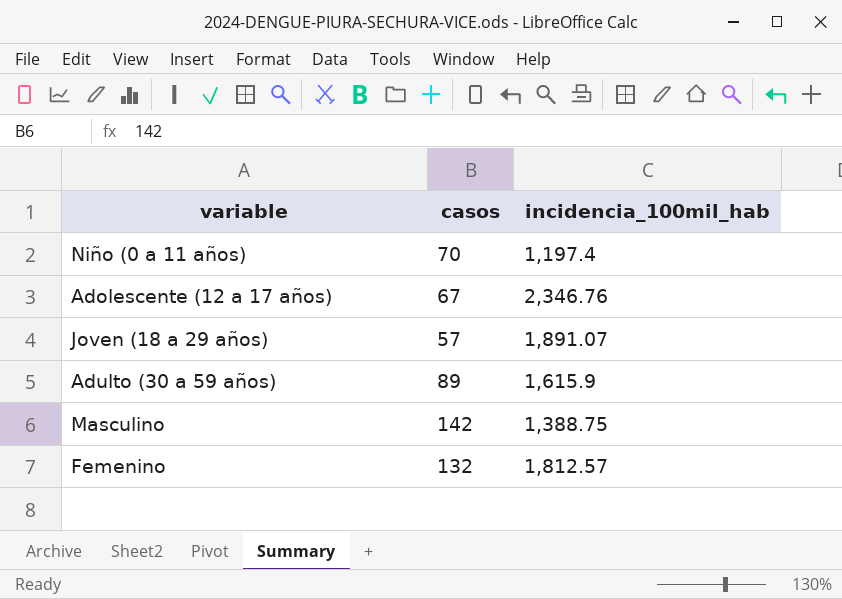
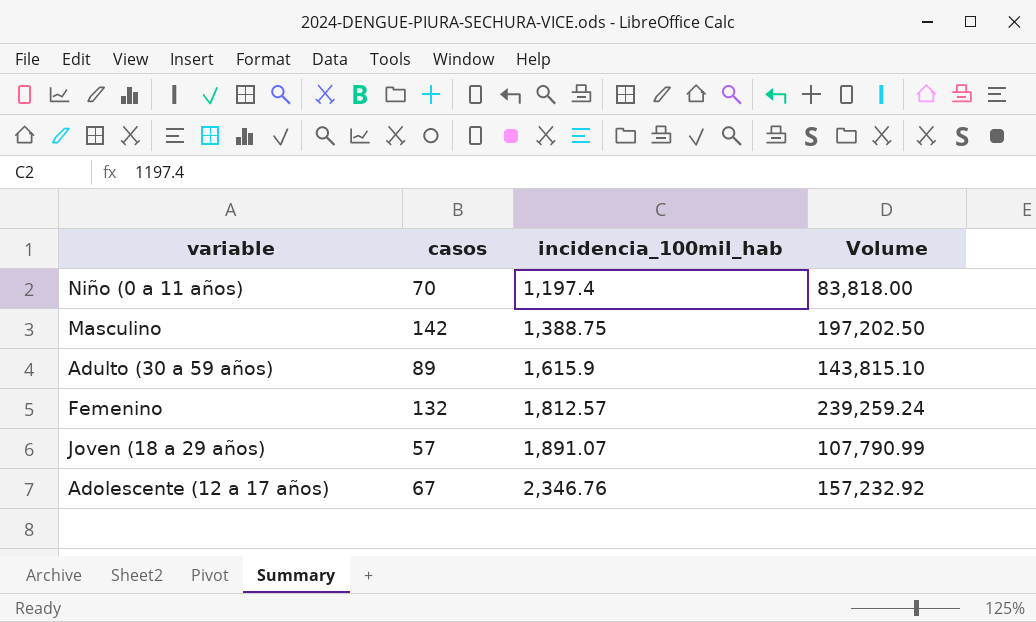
row order: none -> incidencia_100mil_hab ascending
column Volume | formula: none -> [casos] * [incidencia_100mil_hab]

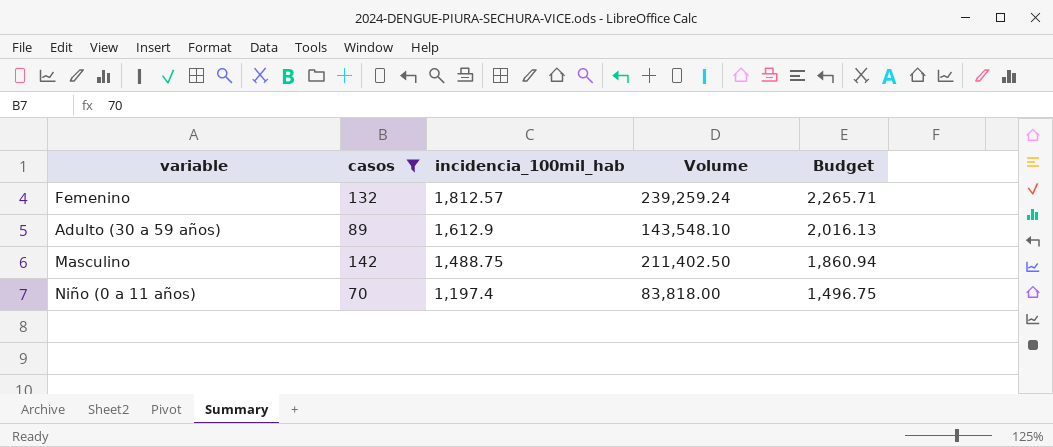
filter: none -> casos >= 70
row order: incidencia_100mil_hab ascending -> incidencia_100mil_hab descending
column Budget | formula: none -> [incidencia_100mil_hab] * 1.25
Adulto (30 a 59 años) | incidencia_100mil_hab: 1,615.9 -> 1,612.9
Adulto (30 a 59 años) | Volume: 143,815.10 -> 143,548.10
Masculino | incidencia_100mil_hab: 1,388.75 -> 1,488.75
Masculino | Volume: 197,202.50 -> 211,402.50

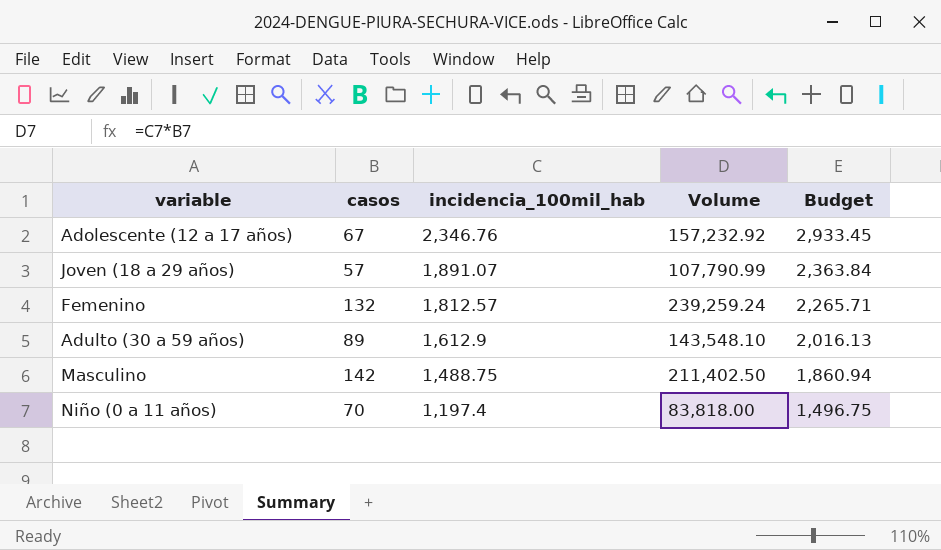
filter: casos >= 70 -> none

